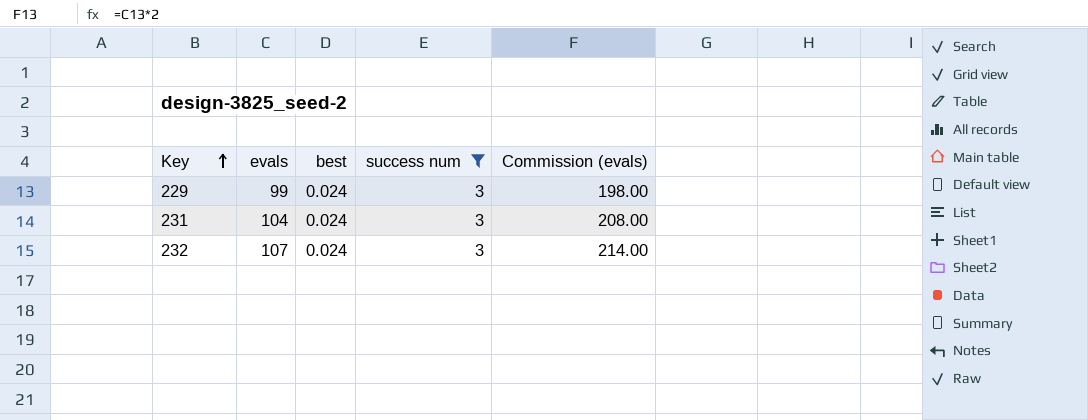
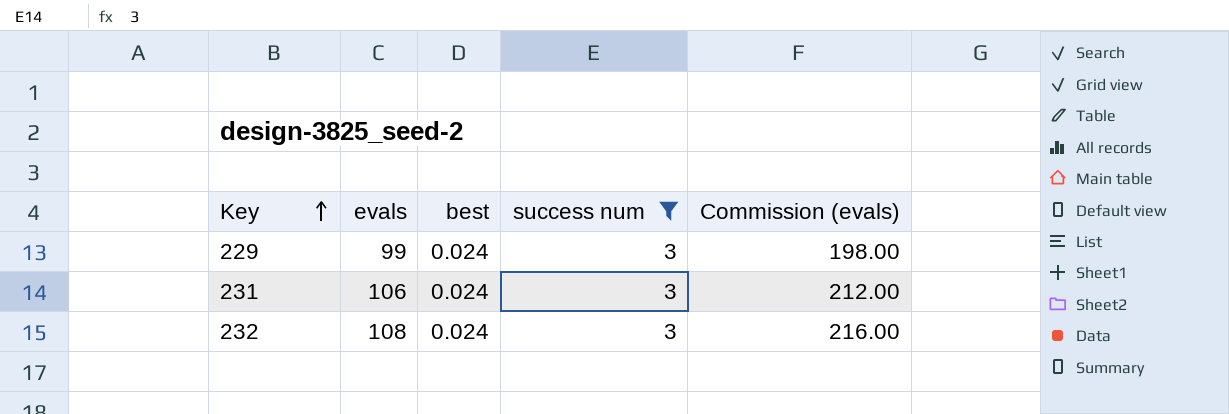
231 | evals: 104 -> 106
231 | Commission (evals): 208.00 -> 212.00
232 | evals: 107 -> 108
232 | Commission (evals): 214.00 -> 216.00

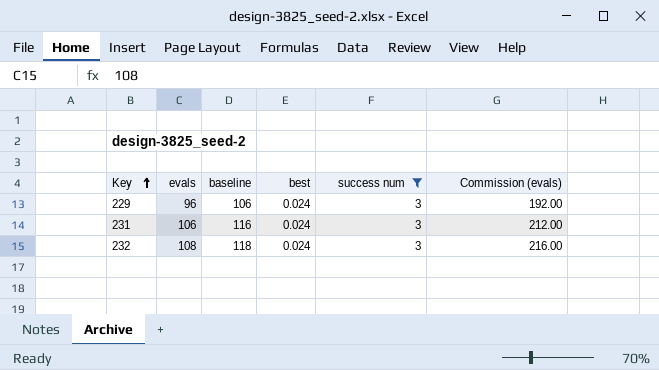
column baseline | formula: none -> [evals] + 10
229 | evals: 99 -> 96
229 | Commission (evals): 198.00 -> 192.00

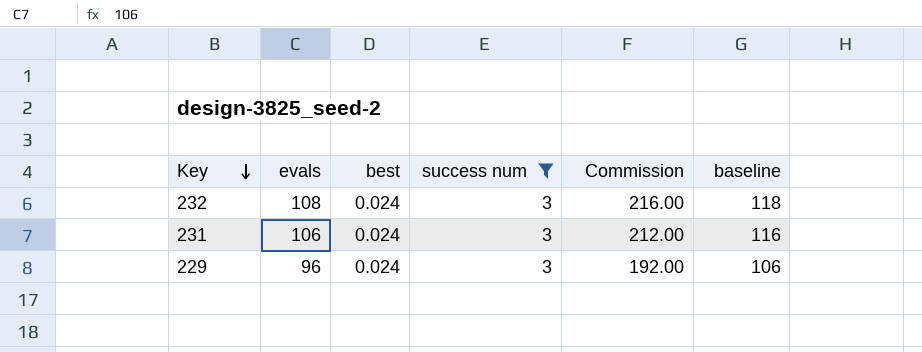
row order: Key ascending -> Key descending
column name: Commission (evals) -> Commission
column baseline | position: 3 -> 6

